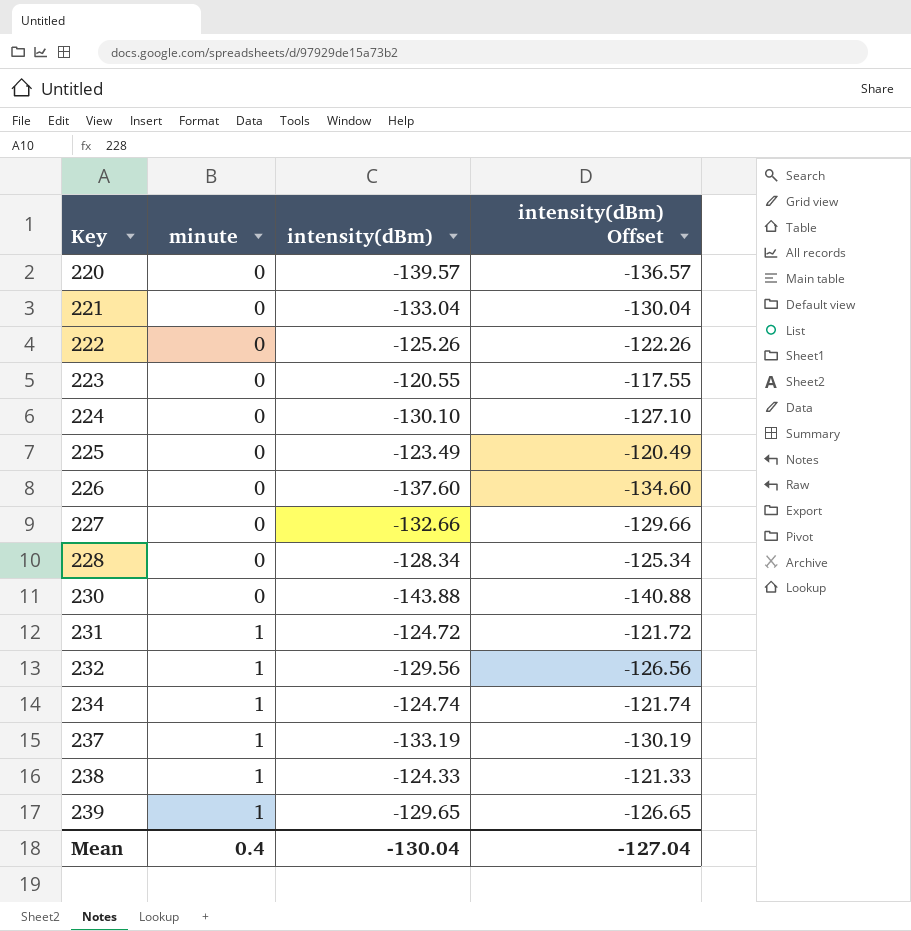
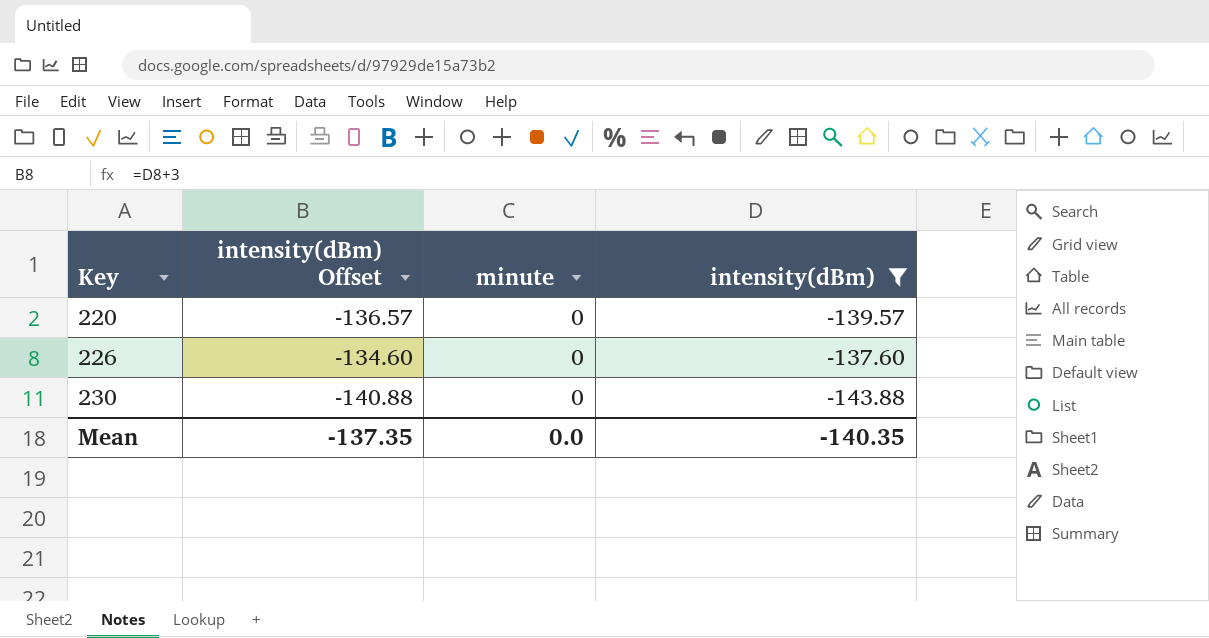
filter: none -> intensity(dBm) <= -137.60
column intensity(dBm) Offset | position: 4 -> 2
Mean | intensity(dBm) Offset: -127.04 -> -137.35
Mean | minute: 0.4 -> 0.0
Mean | intensity(dBm): -130.04 -> -140.35

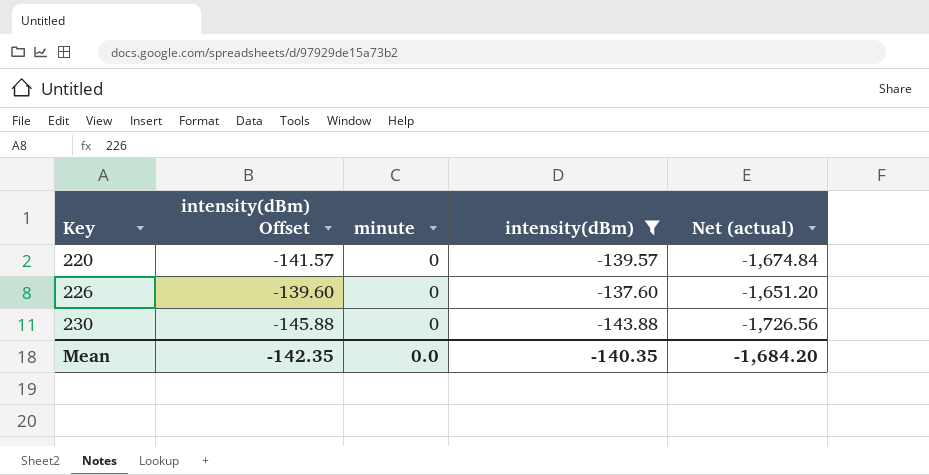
column intensity(dBm) Offset | formula: [intensity(dBm)] + 3 -> [intensity(dBm)] - 2
column Net (actual) | formula: none -> [intensity(dBm)] * 12
Mean | intensity(dBm) Offset: -137.35 -> -142.35

